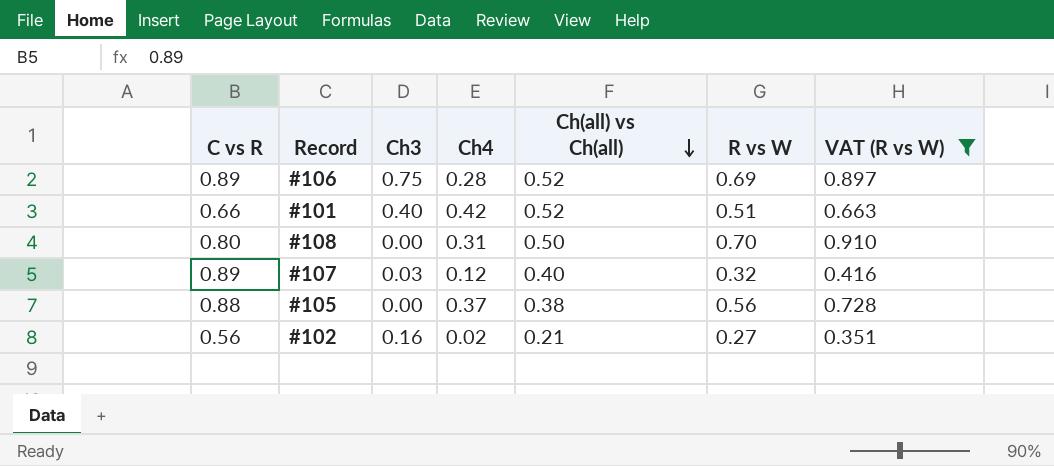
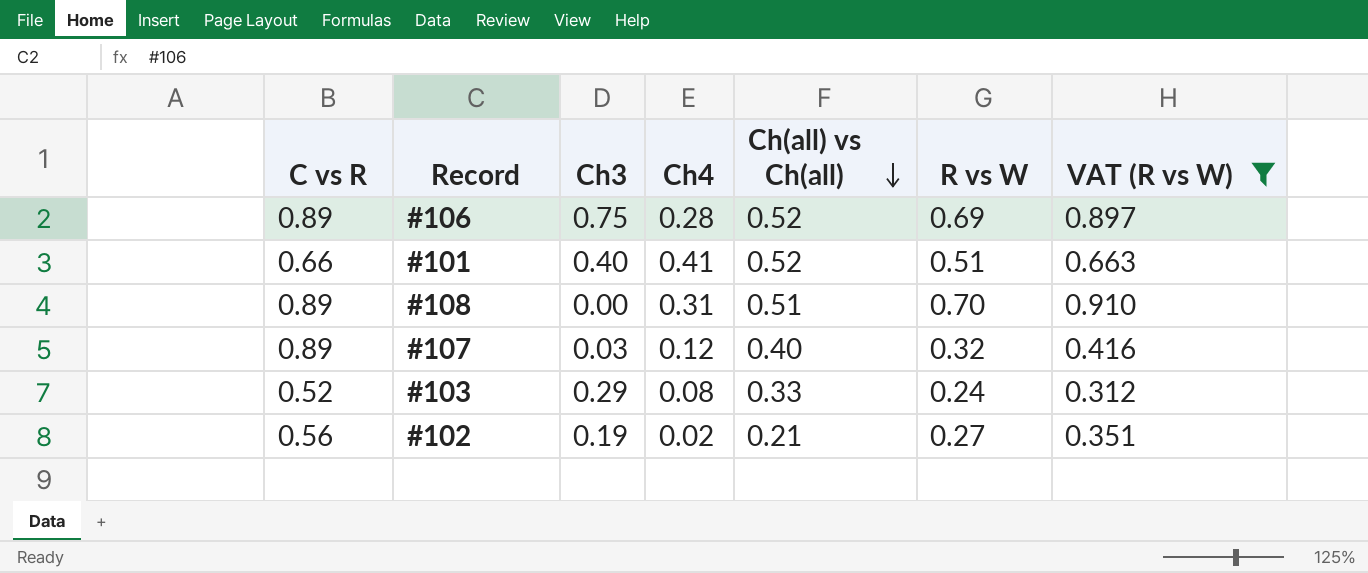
row #105: 0.88 | 0.00 | 0.37 | 0.38 | 0.56 | 0.728 -> none
#101 | Ch4: 0.42 -> 0.41
#108 | C vs R: 0.80 -> 0.89
#108 | Ch(all) vs Ch(all): 0.50 -> 0.51
row #103: none -> 0.52 | 0.29 | 0.08 | 0.33 | 0.24 | 0.312
#102 | Ch3: 0.16 -> 0.19

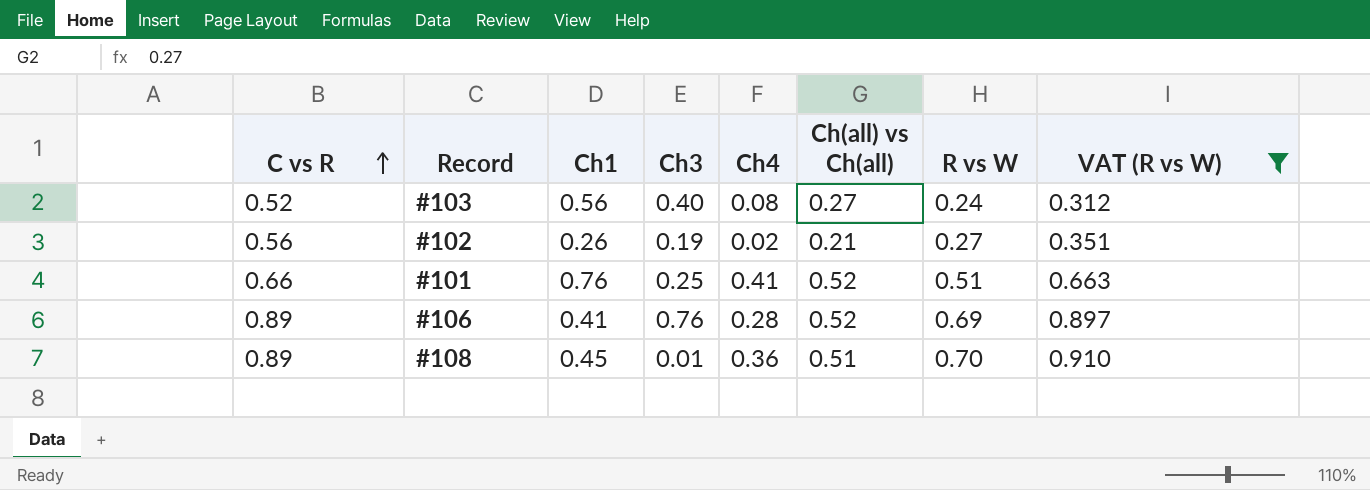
row order: Ch(all) vs Ch(all) descending -> C vs R ascending
column Ch1 | position: none -> 3
row #107: 0.89 | 0.03 | 0.12 | 0.40 | 0.32 | 0.416 -> none
#103 | Ch3: 0.29 -> 0.40
#103 | Ch(all) vs Ch(all): 0.33 -> 0.27
#101 | Ch3: 0.40 -> 0.25
#106 | Ch3: 0.75 -> 0.76
#108 | Ch3: 0.00 -> 0.01
#108 | Ch4: 0.31 -> 0.36

